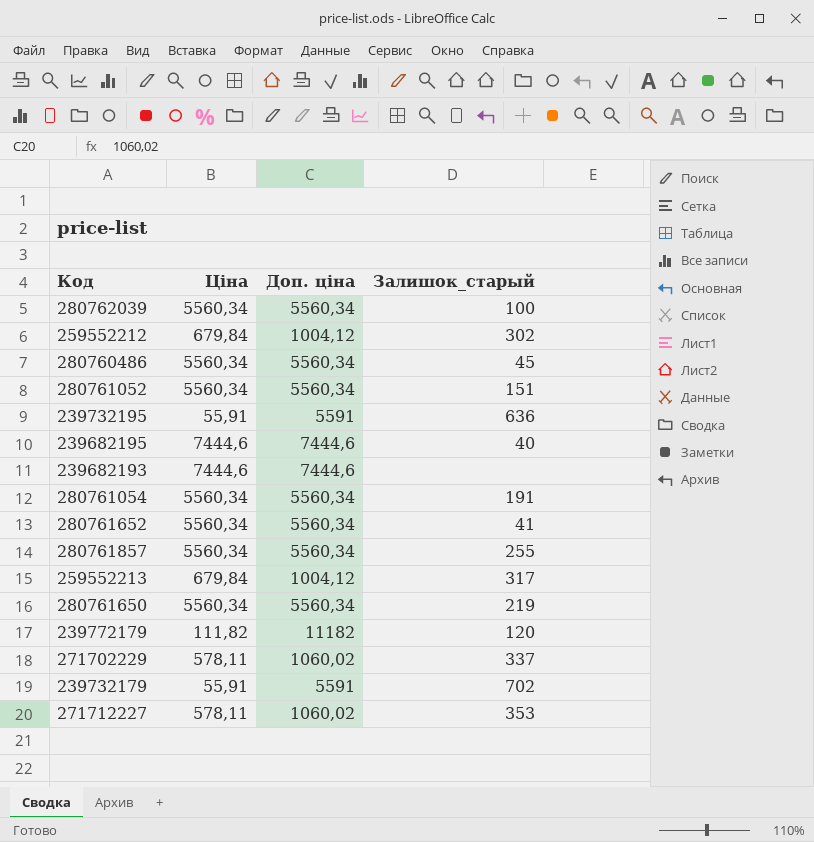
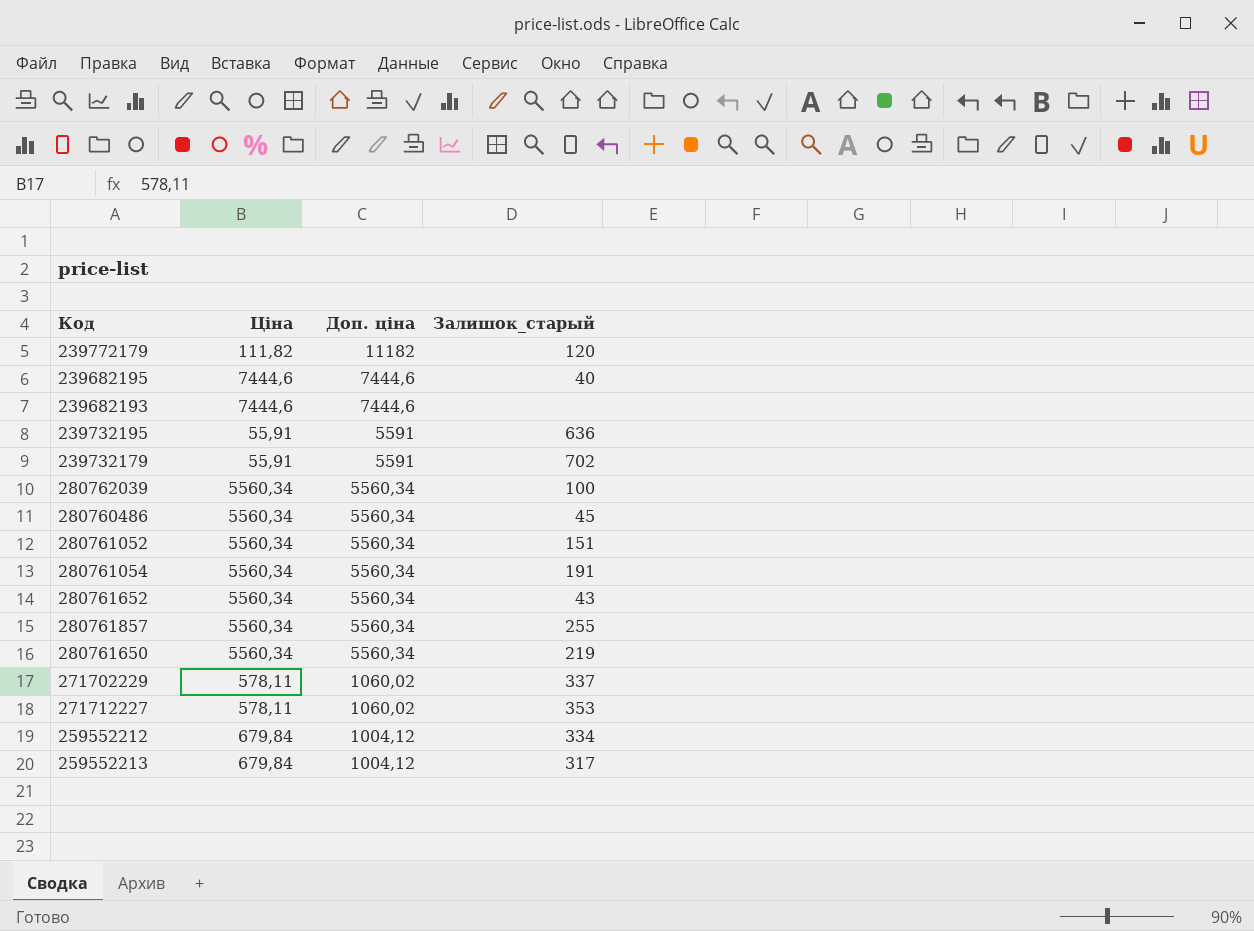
row order: none -> Доп. ціна descending
280761652 | Залишок_старый: 41 -> 43
259552212 | Залишок_старый: 302 -> 334

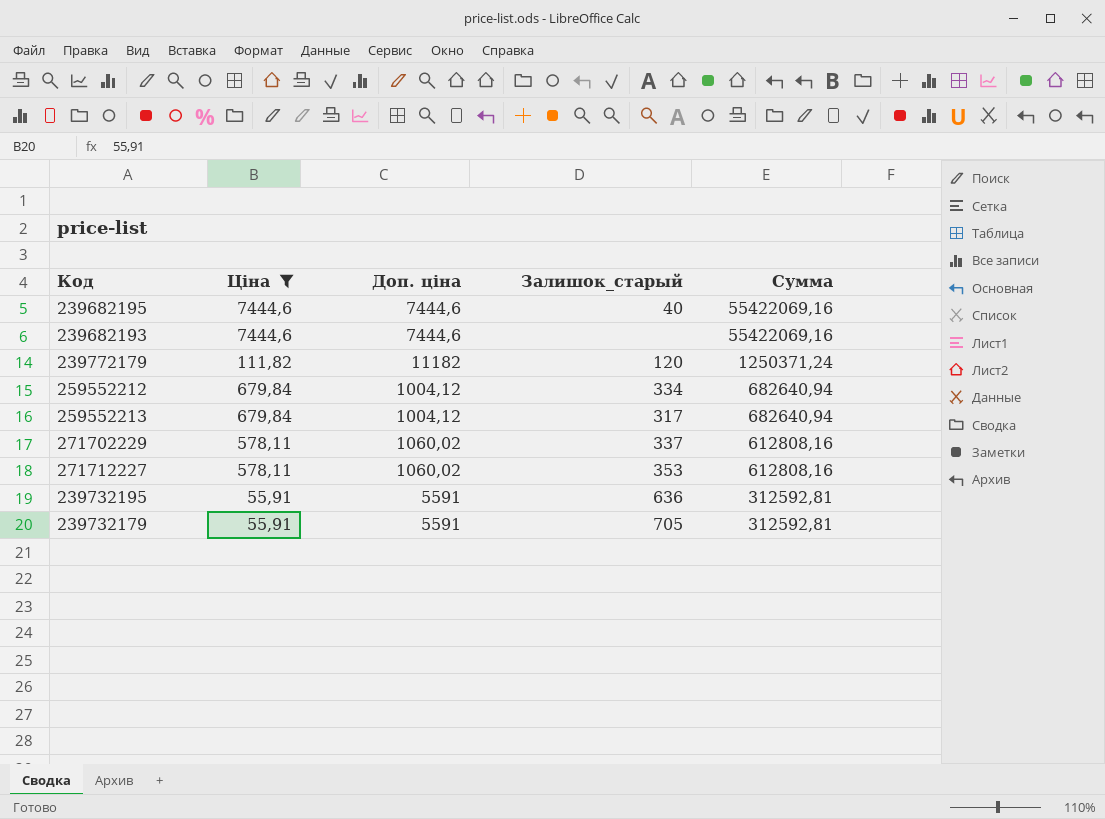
filter: none -> Ціна != 5560,34
row order: Доп. ціна descending -> Сумма descending
column Сумма | formula: none -> [Ціна] * [Доп. ціна]
239732179 | Залишок_старый: 702 -> 705

